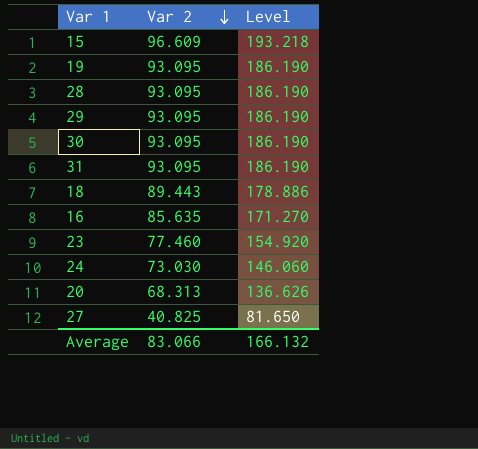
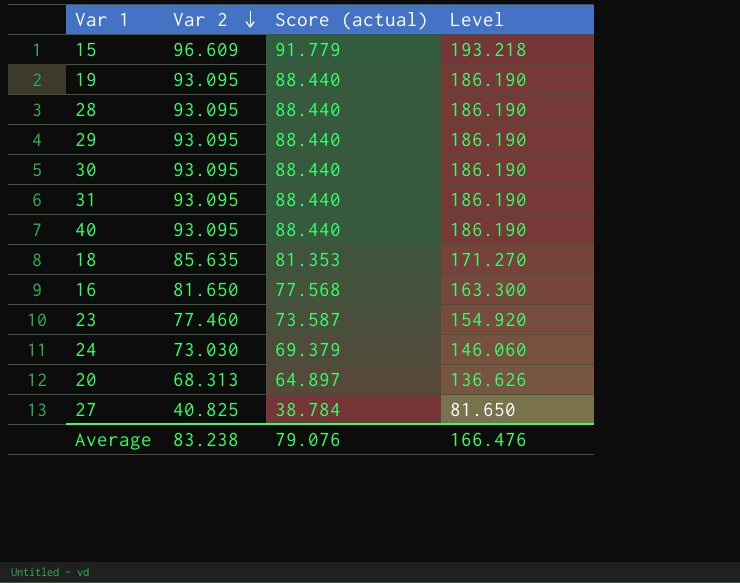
column Score (actual) | formula: none -> [Var 2] * 0.95
row 40: none -> 93.095 | 88.440 | 186.190
18 | Var 2: 89.443 -> 85.635
18 | Level: 178.886 -> 171.270
16 | Var 2: 85.635 -> 81.650
16 | Level: 171.270 -> 163.300
Average | Var 2: 83.066 -> 83.238
Average | Level: 166.132 -> 166.476

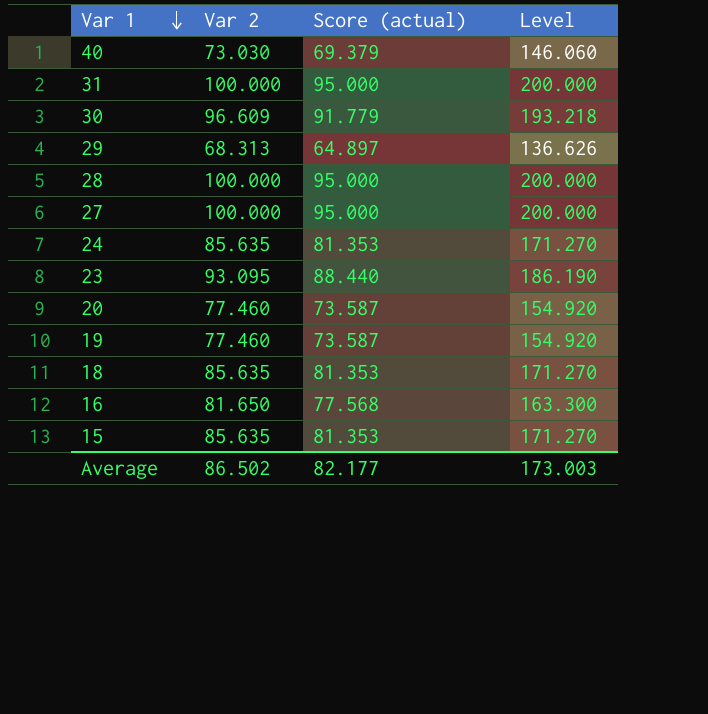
row order: Var 2 descending -> Var 1 descending
40 | Var 2: 93.095 -> 73.030
40 | Score (actual): 88.440 -> 69.379
40 | Level: 186.190 -> 146.060
31 | Var 2: 93.095 -> 100.000
31 | Score (actual): 88.440 -> 95.000
31 | Level: 186.190 -> 200.000
30 | Var 2: 93.095 -> 96.609
30 | Score (actual): 88.440 -> 91.779
30 | Level: 186.190 -> 193.218
29 | Var 2: 93.095 -> 68.313
29 | Score (actual): 88.440 -> 64.897
29 | Level: 186.190 -> 136.626
28 | Var 2: 93.095 -> 100.000
28 | Score (actual): 88.440 -> 95.000
28 | Level: 186.190 -> 200.000
27 | Var 2: 40.825 -> 100.000
27 | Score (actual): 38.784 -> 95.000
27 | Level: 81.650 -> 200.000
24 | Var 2: 73.030 -> 85.635
24 | Score (actual): 69.379 -> 81.353
24 | Level: 146.060 -> 171.270
23 | Var 2: 77.460 -> 93.095
23 | Score (actual): 73.587 -> 88.440
23 | Level: 154.920 -> 186.190
20 | Var 2: 68.313 -> 77.460
20 | Score (actual): 64.897 -> 73.587
20 | Level: 136.626 -> 154.920
19 | Var 2: 93.095 -> 77.460
19 | Score (actual): 88.440 -> 73.587
19 | Level: 186.190 -> 154.920
15 | Var 2: 96.609 -> 85.635
15 | Score (actual): 91.779 -> 81.353
15 | Level: 193.218 -> 171.270
Average | Var 2: 83.238 -> 86.502
Average | Score (actual): 79.076 -> 82.177
Average | Level: 166.476 -> 173.003

